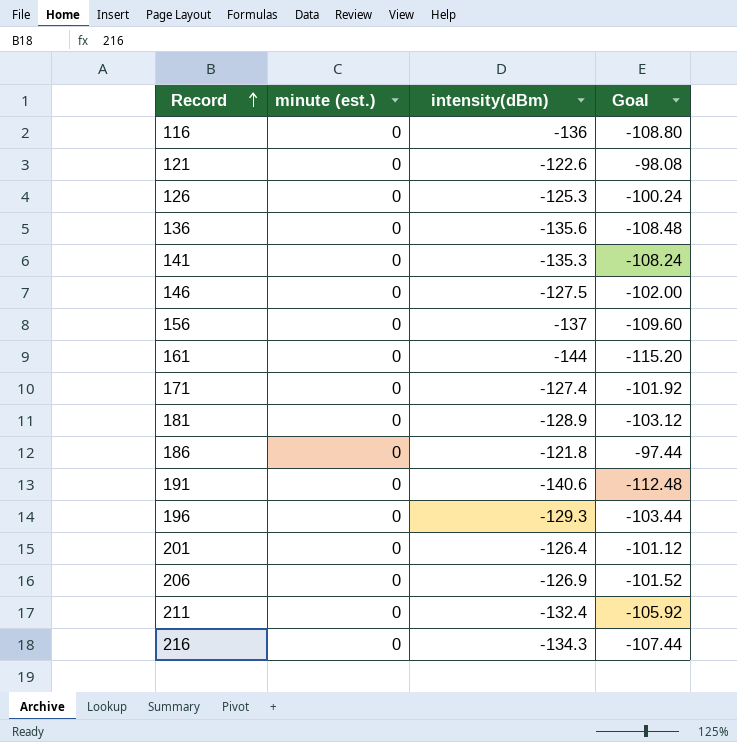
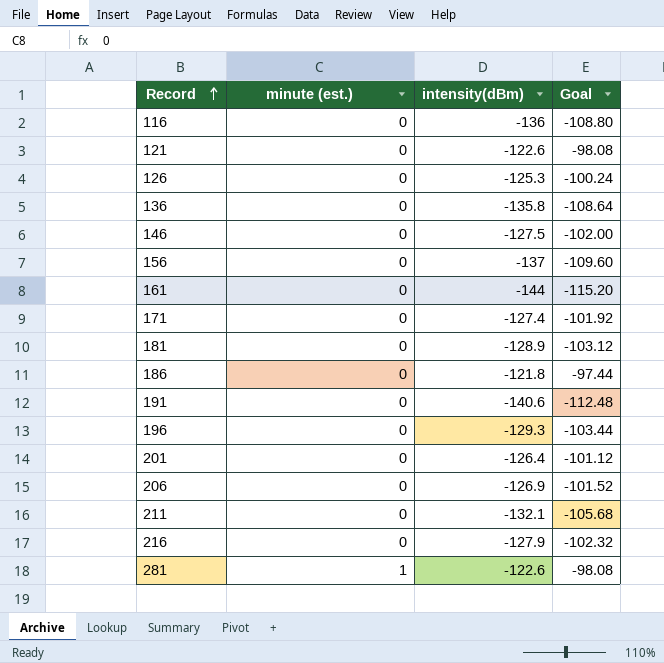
row 141: 0 | -135.3 | -108.24 -> none
136 | intensity(dBm): -135.6 -> -135.8
136 | Goal: -108.48 -> -108.64
211 | intensity(dBm): -132.4 -> -132.1
211 | Goal: -105.92 -> -105.68
216 | intensity(dBm): -134.3 -> -127.9
216 | Goal: -107.44 -> -102.32
row 281: none -> 1 | -122.6 | -98.08

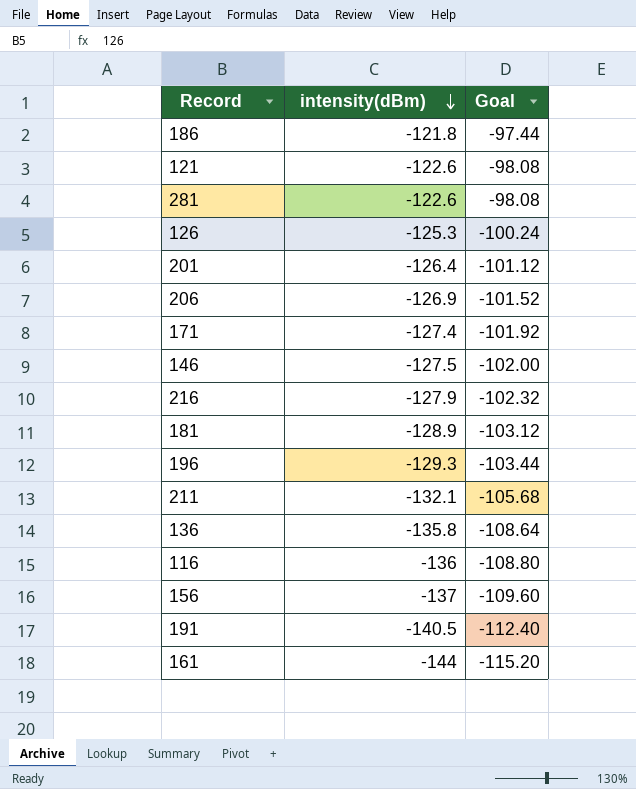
row order: Record ascending -> intensity(dBm) descending
column minute (est.) | position: 2 -> none
191 | intensity(dBm): -140.6 -> -140.5
191 | Goal: -112.48 -> -112.40

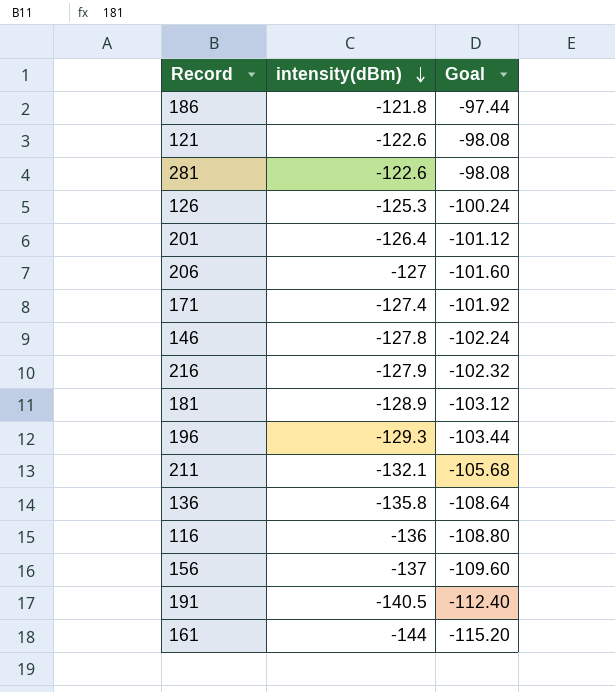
206 | intensity(dBm): -126.9 -> -127
206 | Goal: -101.52 -> -101.60
146 | intensity(dBm): -127.5 -> -127.8
146 | Goal: -102.00 -> -102.24

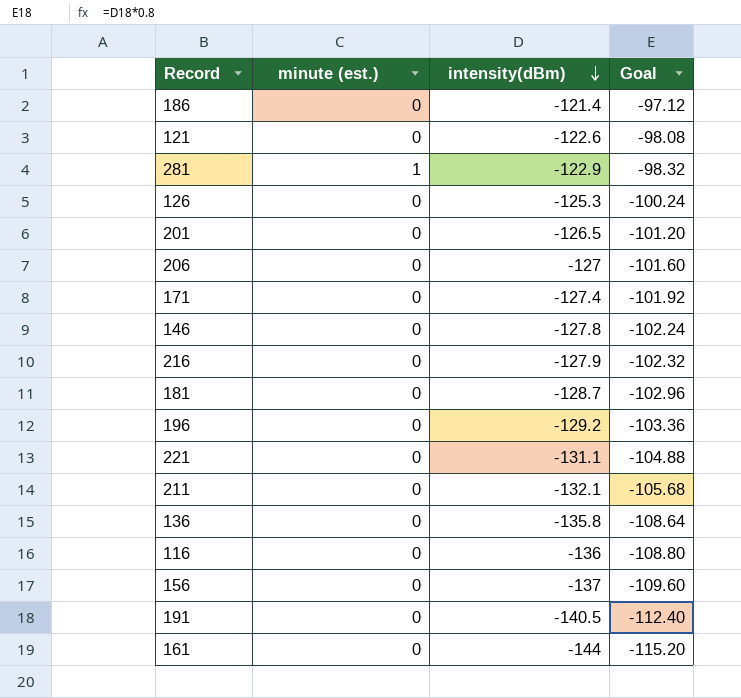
column minute (est.) | position: none -> 2
186 | intensity(dBm): -121.8 -> -121.4
186 | Goal: -97.44 -> -97.12
281 | intensity(dBm): -122.6 -> -122.9
281 | Goal: -98.08 -> -98.32
201 | intensity(dBm): -126.4 -> -126.5
201 | Goal: -101.12 -> -101.20
181 | intensity(dBm): -128.9 -> -128.7
181 | Goal: -103.12 -> -102.96
196 | intensity(dBm): -129.3 -> -129.2
196 | Goal: -103.44 -> -103.36
row 221: none -> 0 | -131.1 | -104.88

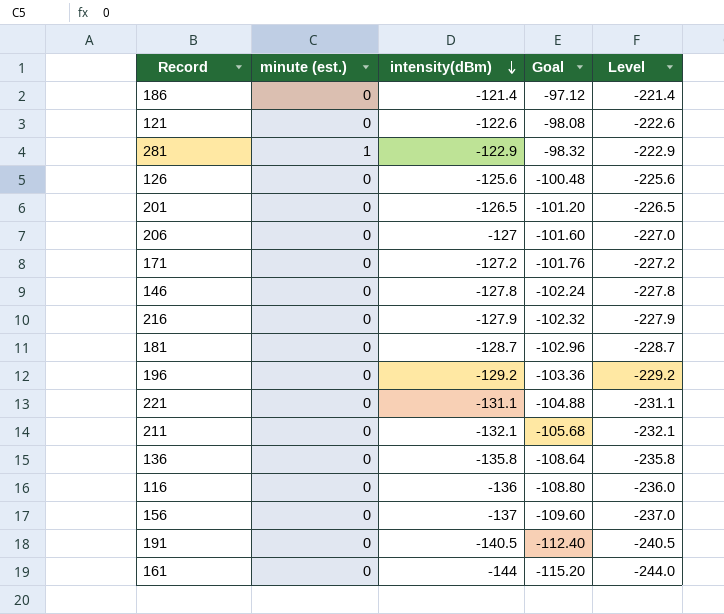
column Level | formula: none -> [intensity(dBm)] - 100
126 | intensity(dBm): -125.3 -> -125.6
126 | Goal: -100.24 -> -100.48
171 | intensity(dBm): -127.4 -> -127.2
171 | Goal: -101.92 -> -101.76

